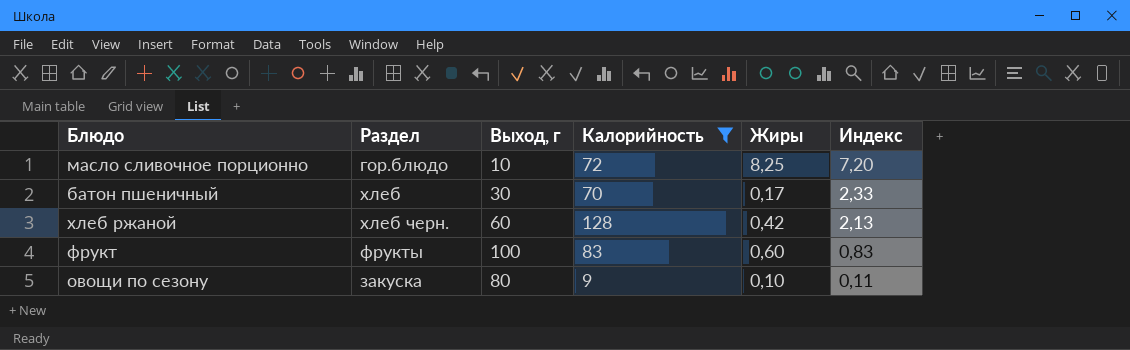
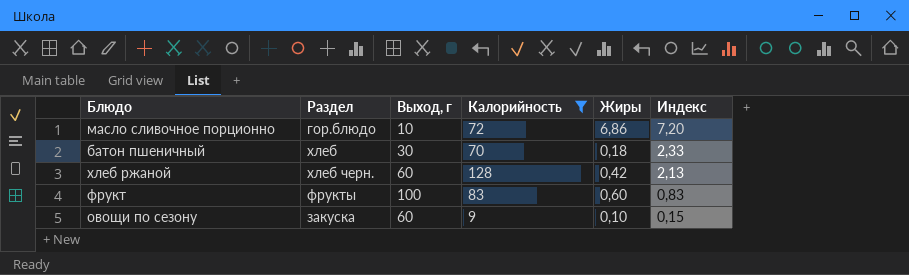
масло сливочное порционно | Жиры: 8,25 -> 6,86
батон пшеничный | Жиры: 0,17 -> 0,18
овощи по сезону | Выход, г: 80 -> 60
овощи по сезону | Индекс: 0,11 -> 0,15

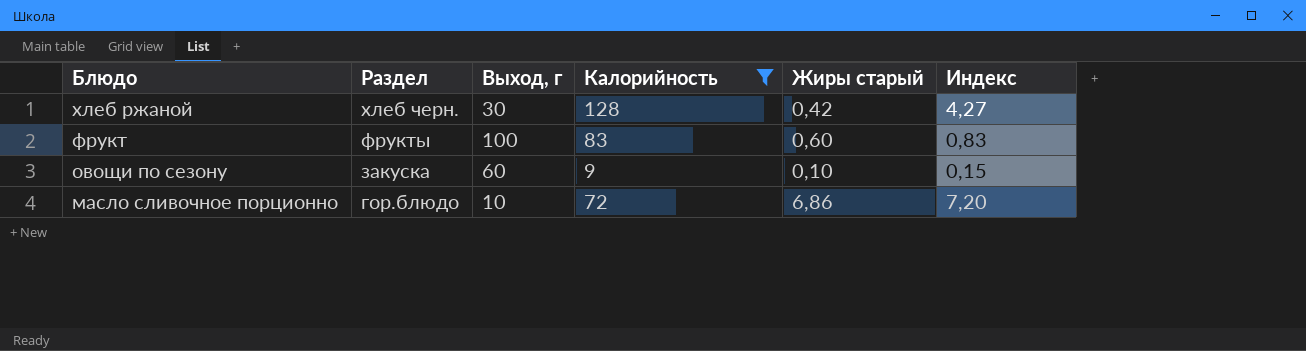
row order: Индекс descending -> Блюдо descending
column name: Жиры -> Жиры старый
row батон пшеничный: хлеб | 30 | 70 | 0,18 | 2,33 -> none
хлеб ржаной | Выход, г: 60 -> 30
хлеб ржаной | Индекс: 2,13 -> 4,27

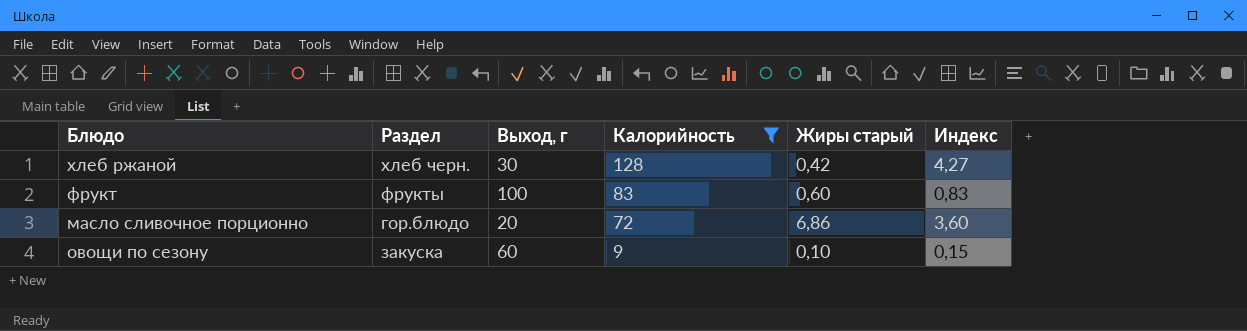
row order: Блюдо descending -> Калорийность descending
масло сливочное порционно | Выход, г: 10 -> 20
масло сливочное порционно | Индекс: 7,20 -> 3,60

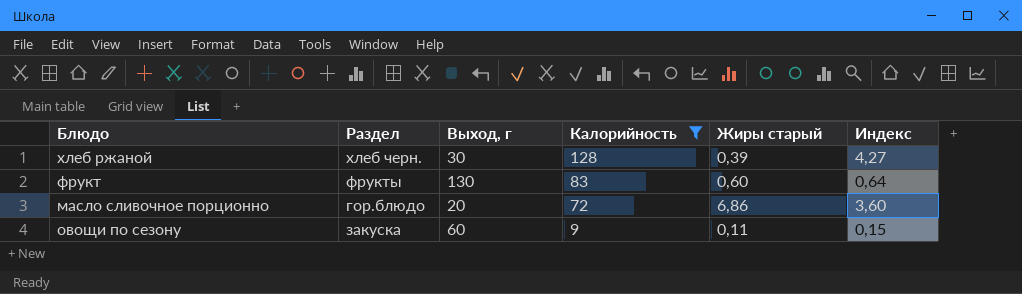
хлеб ржаной | Жиры старый: 0,42 -> 0,39
фрукт | Выход, г: 100 -> 130
фрукт | Индекс: 0,83 -> 0,64
овощи по сезону | Жиры старый: 0,10 -> 0,11

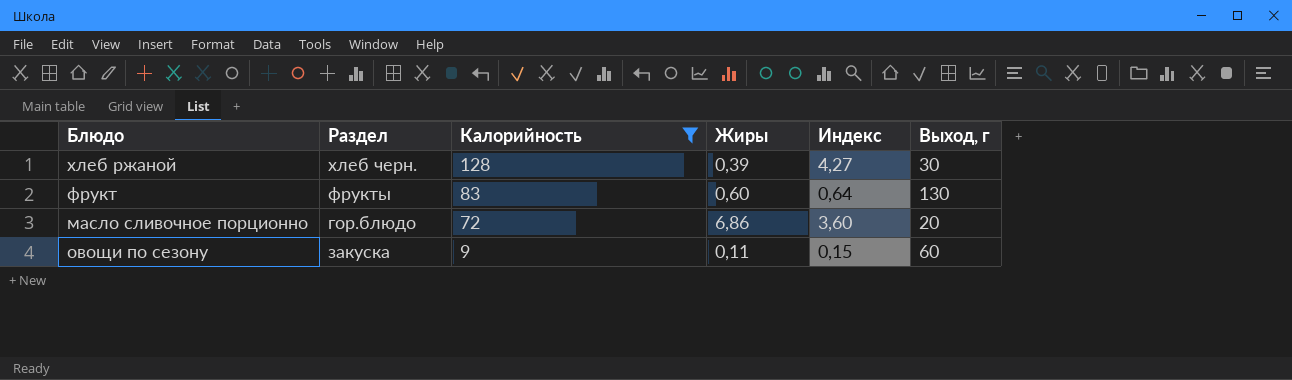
column name: Жиры старый -> Жиры
column Выход, г | position: 3 -> 6

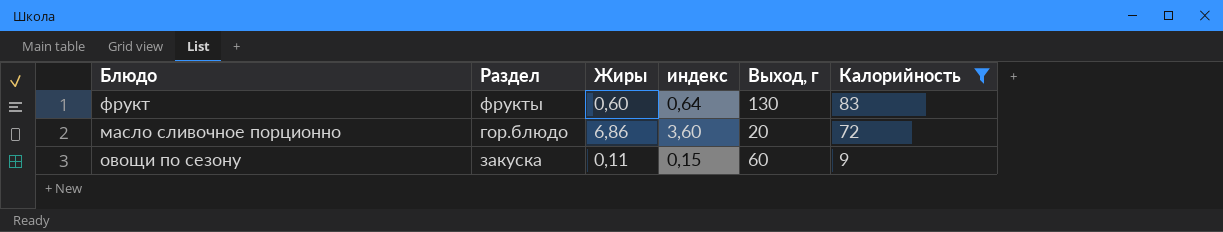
column name: Индекс -> индекс
column Калорийность | position: 3 -> 6
row хлеб ржаной: хлеб черн. | 128 | 0,39 | 4,27 | 30 -> none

